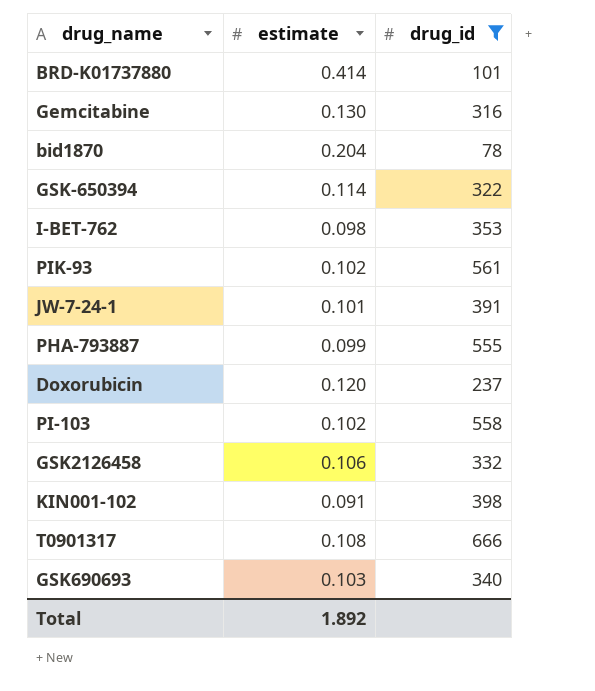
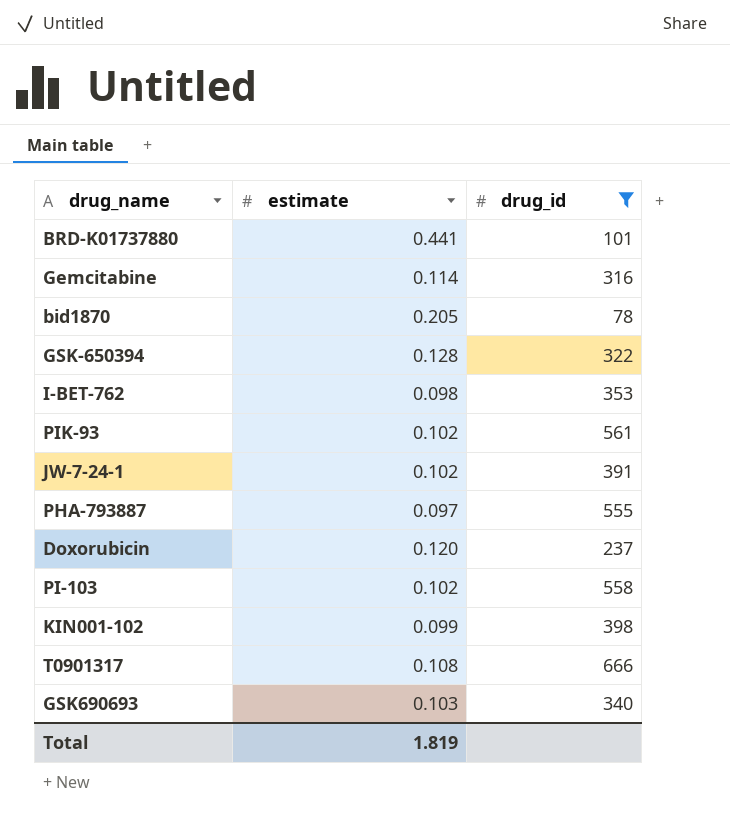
row GSK2126458: 0.106 | 332 -> none
BRD-K01737880 | estimate: 0.414 -> 0.441
Gemcitabine | estimate: 0.130 -> 0.114
bid1870 | estimate: 0.204 -> 0.205
GSK-650394 | estimate: 0.114 -> 0.128
JW-7-24-1 | estimate: 0.101 -> 0.102
PHA-793887 | estimate: 0.099 -> 0.097
KIN001-102 | estimate: 0.091 -> 0.099
Total | estimate: 1.892 -> 1.819

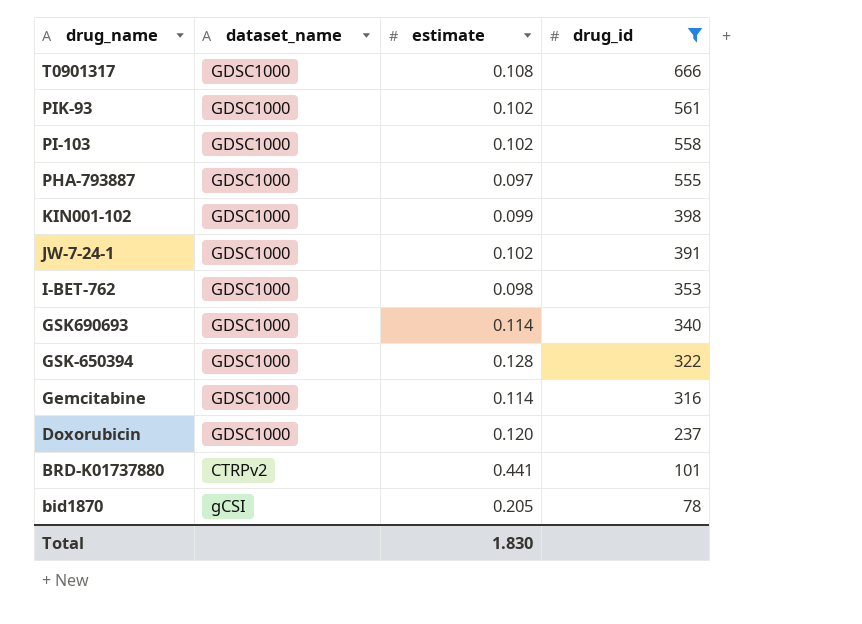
row order: none -> drug_id descending
column dataset_name | position: none -> 2
GSK690693 | estimate: 0.103 -> 0.114
Total | estimate: 1.819 -> 1.830

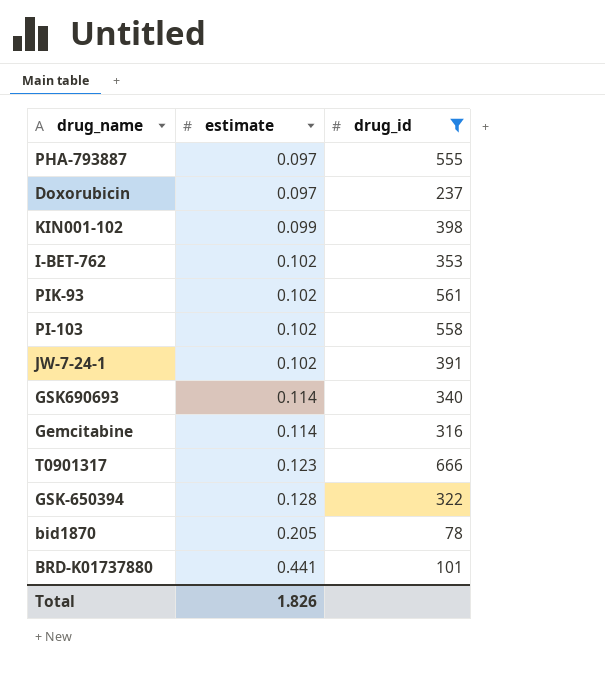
row order: drug_id descending -> estimate ascending
column dataset_name | position: 2 -> none
Doxorubicin | estimate: 0.120 -> 0.097
I-BET-762 | estimate: 0.098 -> 0.102
T0901317 | estimate: 0.108 -> 0.123
Total | estimate: 1.830 -> 1.826

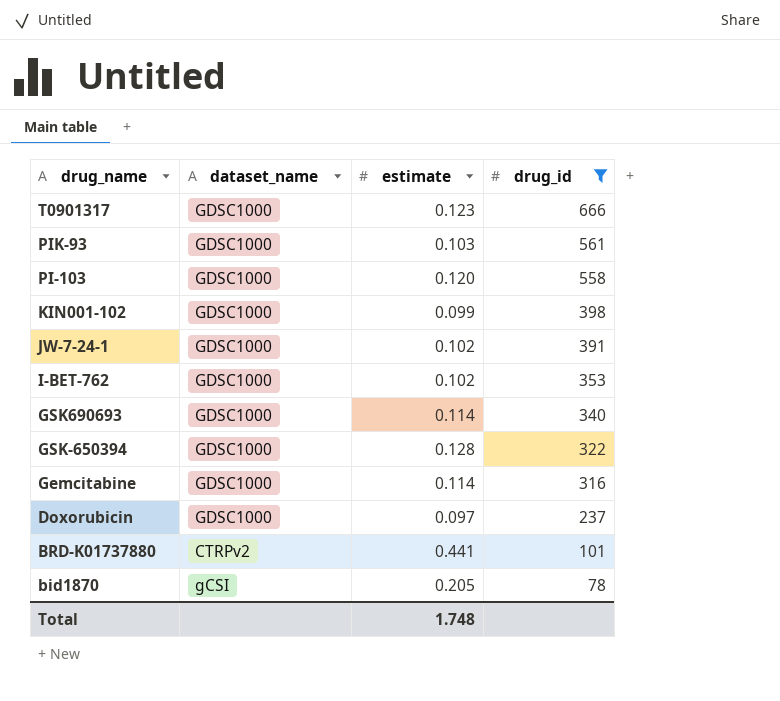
row order: estimate ascending -> drug_id descending
column dataset_name | position: none -> 2
row PHA-793887: 0.097 | 555 -> none
PIK-93 | estimate: 0.102 -> 0.103
PI-103 | estimate: 0.102 -> 0.120
Total | estimate: 1.826 -> 1.748

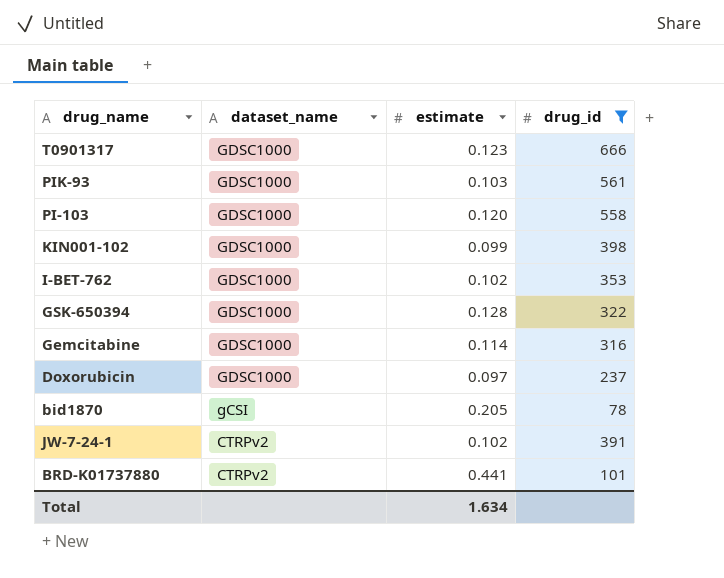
row order: drug_id descending -> dataset_name descending
row GSK690693: GDSC1000 | 0.114 | 340 -> none
JW-7-24-1 | dataset_name: GDSC1000 -> CTRPv2
Total | estimate: 1.748 -> 1.634

